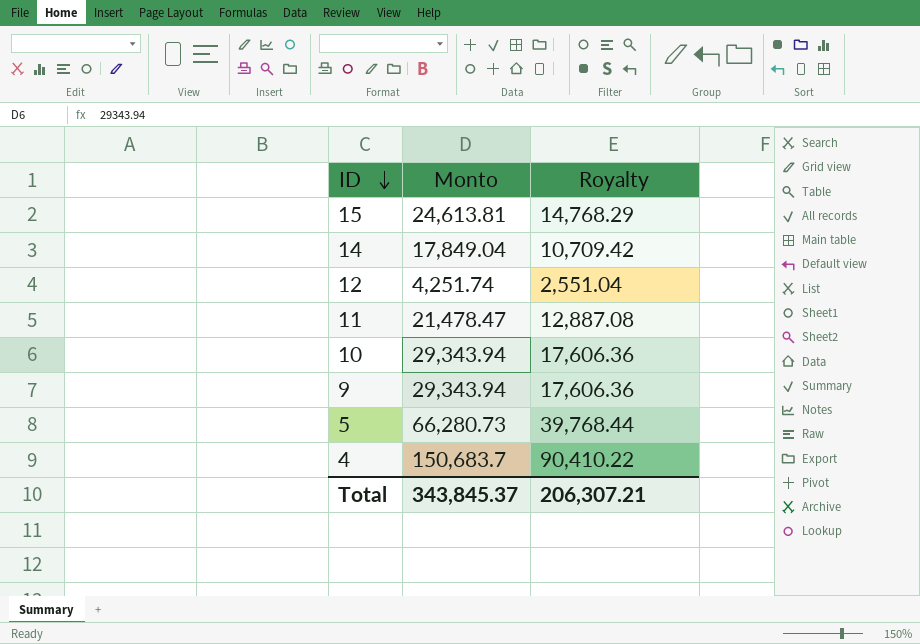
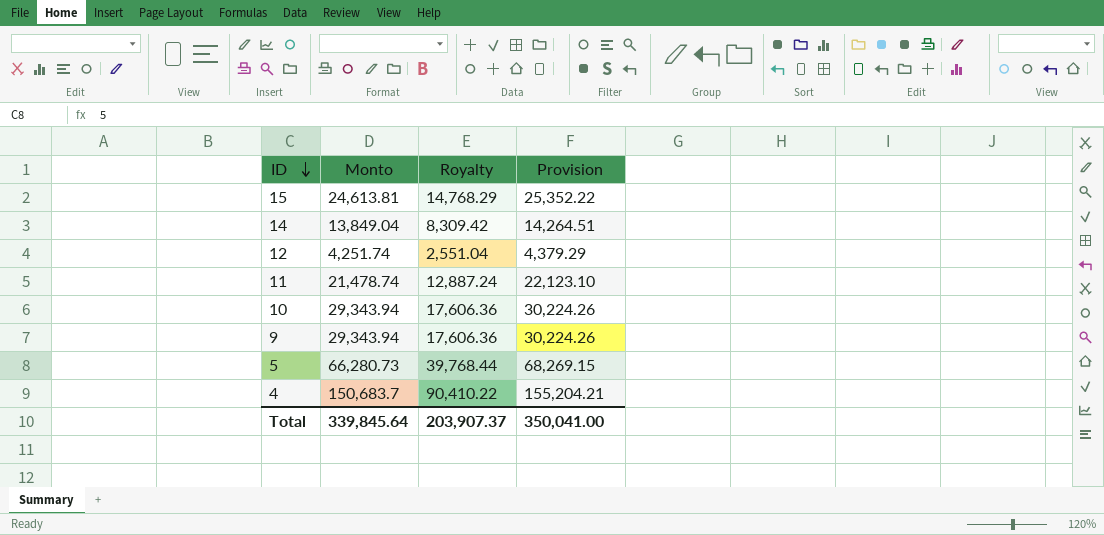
column Provision | formula: none -> [Monto] * 1.03
14 | Monto: 17,849.04 -> 13,849.04
14 | Royalty: 10,709.42 -> 8,309.42
11 | Monto: 21,478.47 -> 21,478.74
11 | Royalty: 12,887.08 -> 12,887.24
Total | Monto: 343,845.37 -> 339,845.64
Total | Royalty: 206,307.21 -> 203,907.37

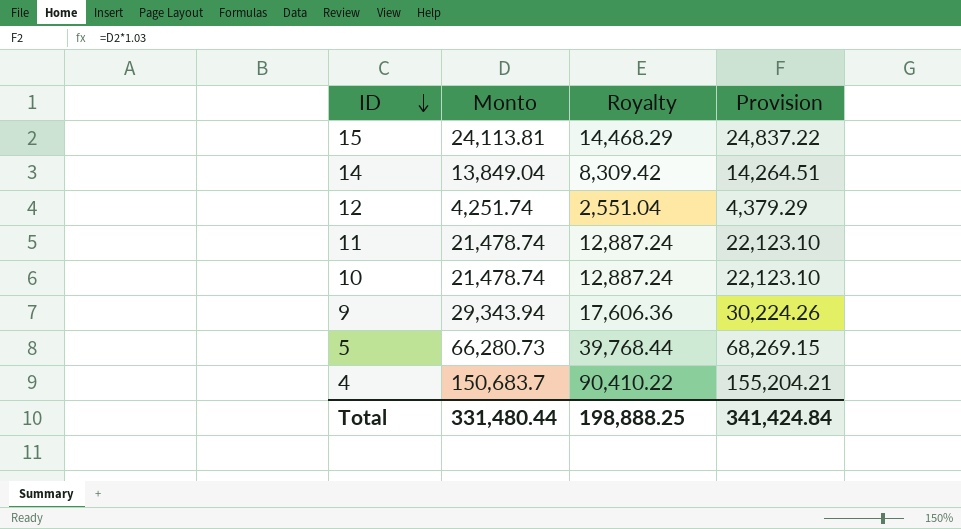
15 | Monto: 24,613.81 -> 24,113.81
15 | Royalty: 14,768.29 -> 14,468.29
15 | Provision: 25,352.22 -> 24,837.22
10 | Monto: 29,343.94 -> 21,478.74
10 | Royalty: 17,606.36 -> 12,887.24
10 | Provision: 30,224.26 -> 22,123.10
Total | Monto: 339,845.64 -> 331,480.44
Total | Royalty: 203,907.37 -> 198,888.25
Total | Provision: 350,041.00 -> 341,424.84

